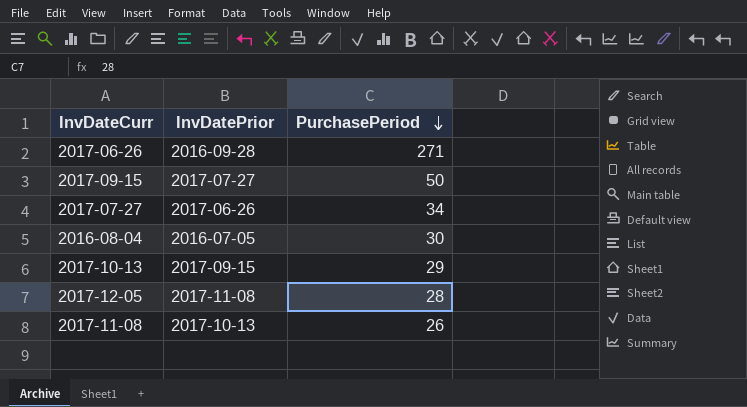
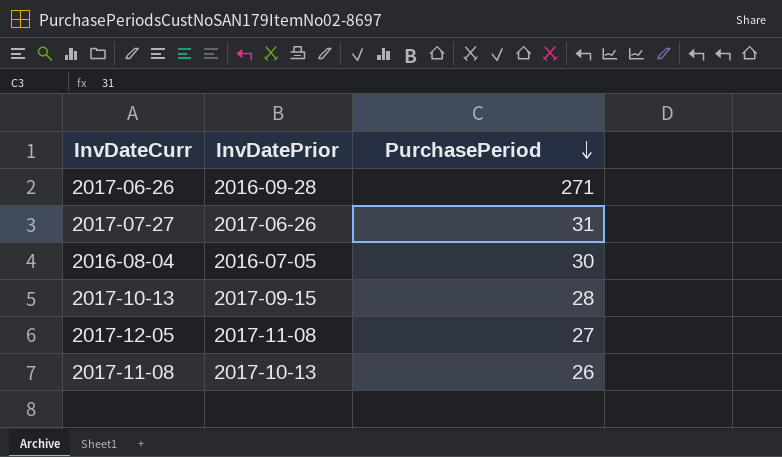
row 2017-09-15: 2017-07-27 | 50 -> none
2017-07-27 | PurchasePeriod: 34 -> 31
2017-10-13 | PurchasePeriod: 29 -> 28
2017-12-05 | PurchasePeriod: 28 -> 27

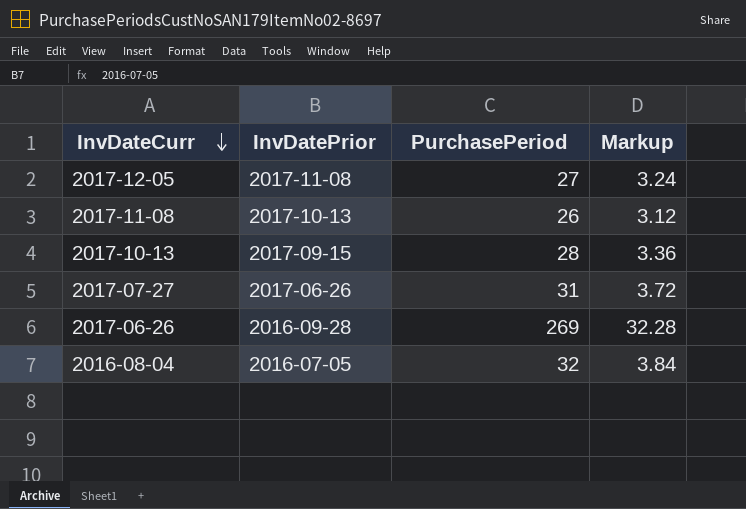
row order: PurchasePeriod descending -> InvDateCurr descending
column Markup | formula: none -> [PurchasePeriod] * 0.12
2017-06-26 | PurchasePeriod: 271 -> 269
2016-08-04 | PurchasePeriod: 30 -> 32

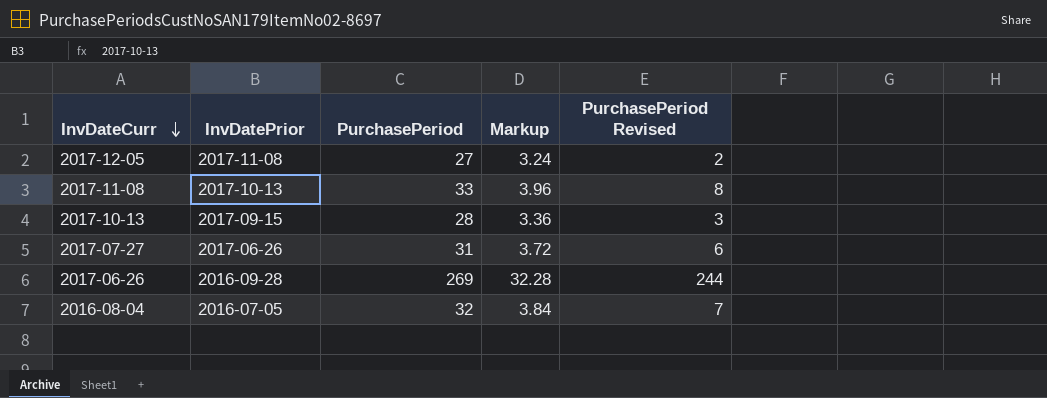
column PurchasePeriod Revised | formula: none -> [PurchasePeriod] - 25
2017-11-08 | PurchasePeriod: 26 -> 33
2017-11-08 | Markup: 3.12 -> 3.96

